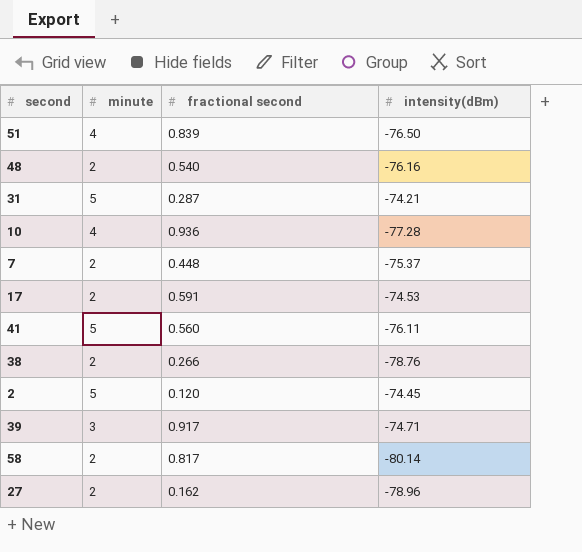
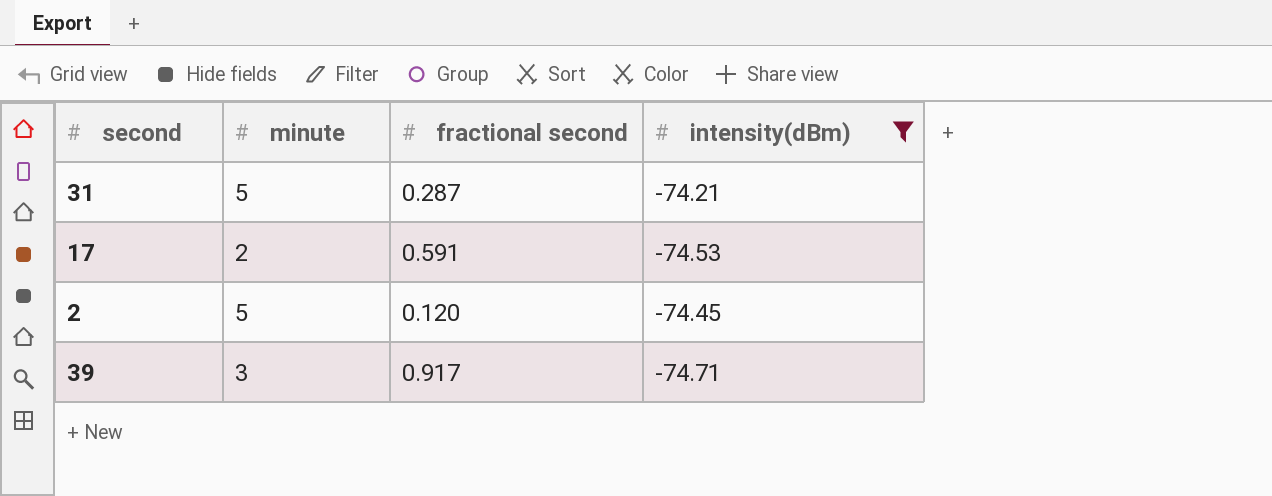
filter: none -> intensity(dBm) >= -74.71

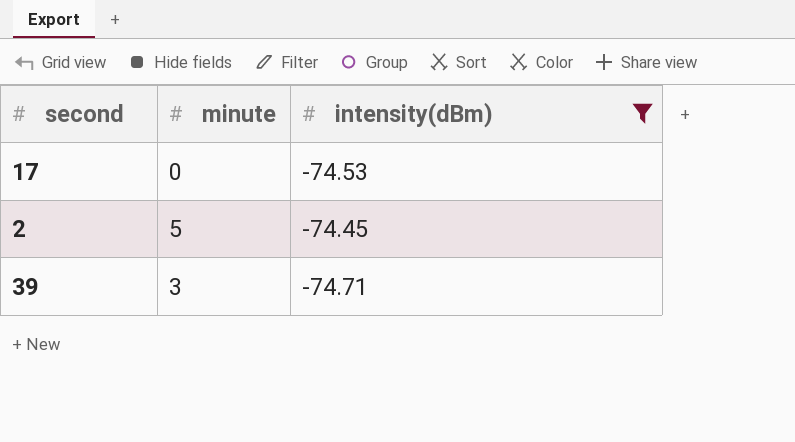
column fractional second | position: 3 -> none
row 31: 5 | 0.287 | -74.21 -> none
17 | minute: 2 -> 0

